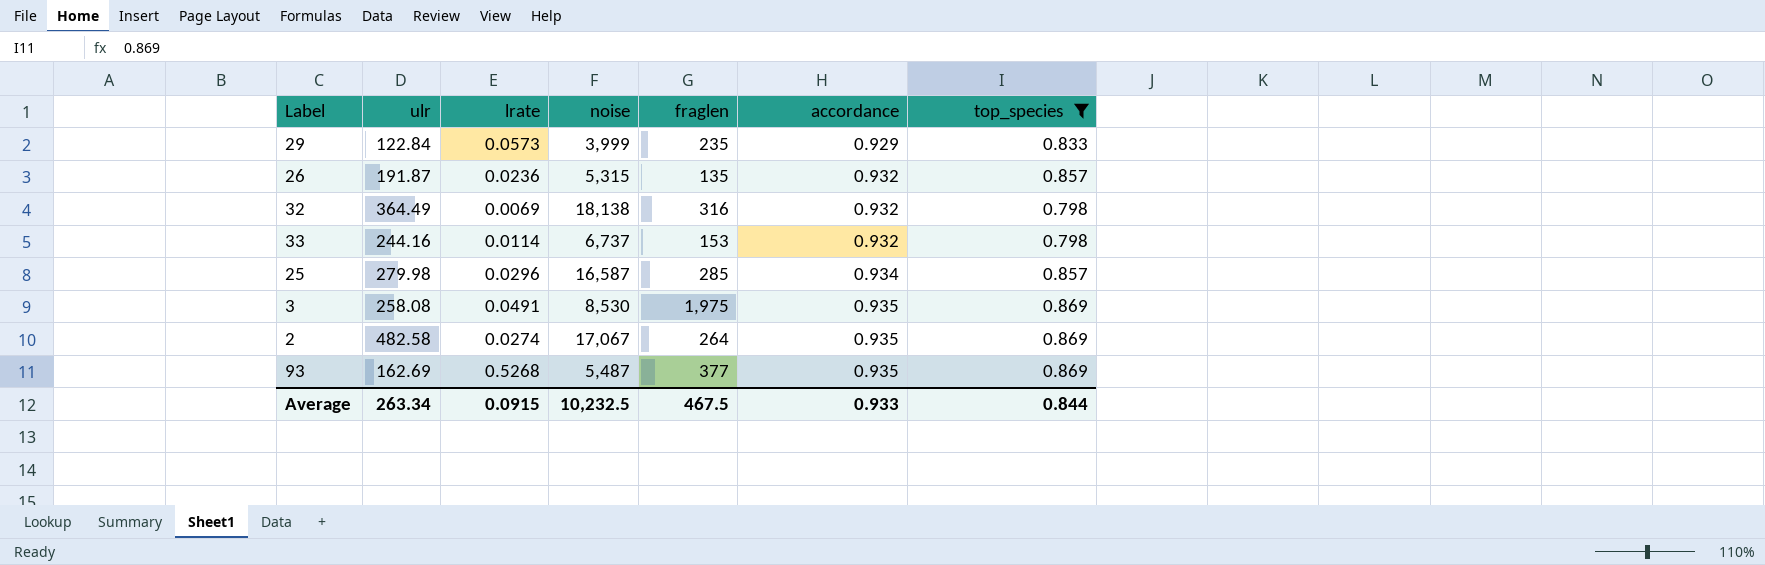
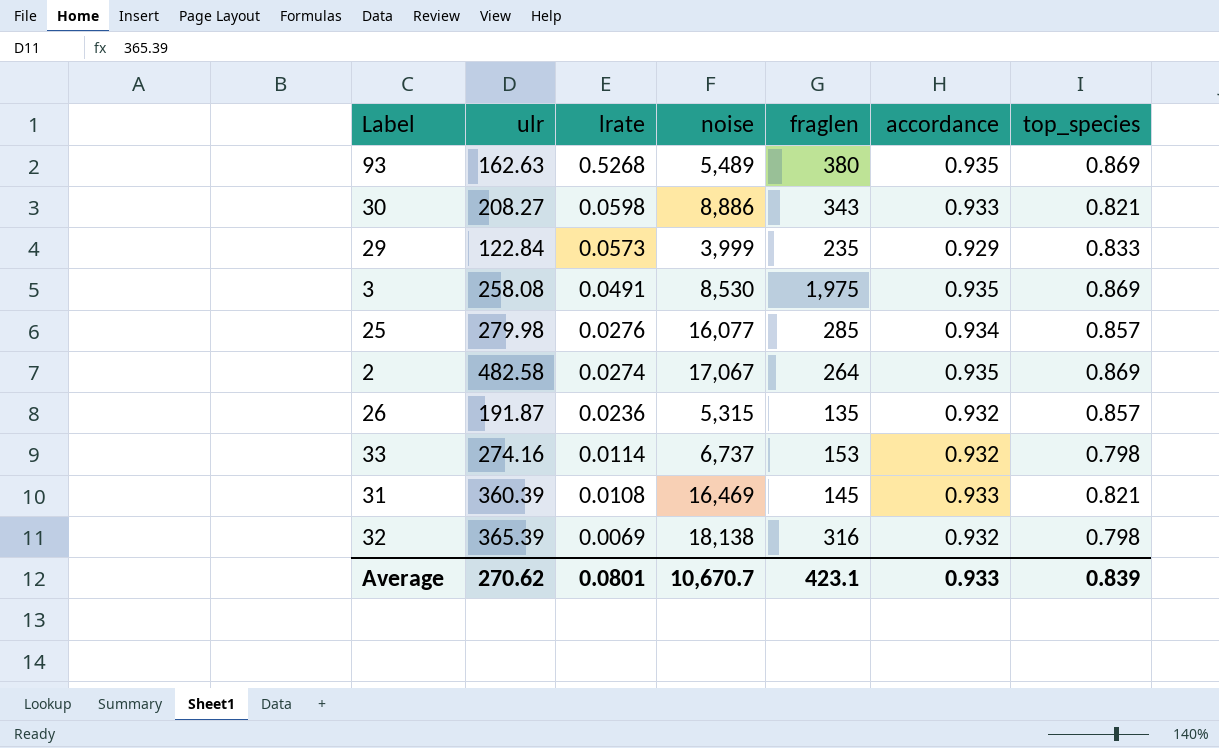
filter: top_species != 0.821 -> none
row order: accordance ascending -> lrate descending
93 | ulr: 162.69 -> 162.63
93 | noise: 5,487 -> 5,489
93 | fraglen: 377 -> 380
25 | lrate: 0.0296 -> 0.0276
25 | noise: 16,587 -> 16,077
33 | ulr: 244.16 -> 274.16
32 | ulr: 364.49 -> 365.39
Average | ulr: 263.34 -> 270.62
Average | lrate: 0.0915 -> 0.0801
Average | noise: 10,232.5 -> 10,670.7
Average | fraglen: 467.5 -> 423.1
Average | top_species: 0.844 -> 0.839

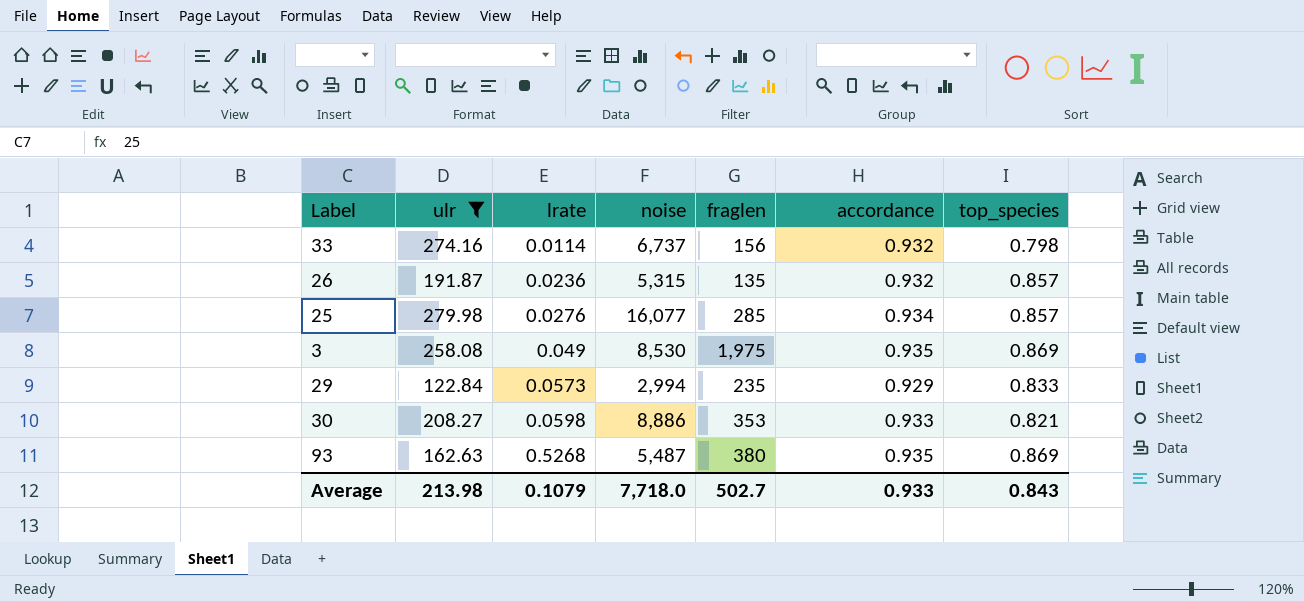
filter: none -> ulr <= 279.98
row order: lrate descending -> lrate ascending
33 | fraglen: 153 -> 156
3 | lrate: 0.0491 -> 0.049
29 | noise: 3,999 -> 2,994
30 | fraglen: 343 -> 353
93 | noise: 5,489 -> 5,487
Average | ulr: 270.62 -> 213.98
Average | lrate: 0.0801 -> 0.1079
Average | noise: 10,670.7 -> 7,718.0
Average | fraglen: 423.1 -> 502.7
Average | top_species: 0.839 -> 0.843

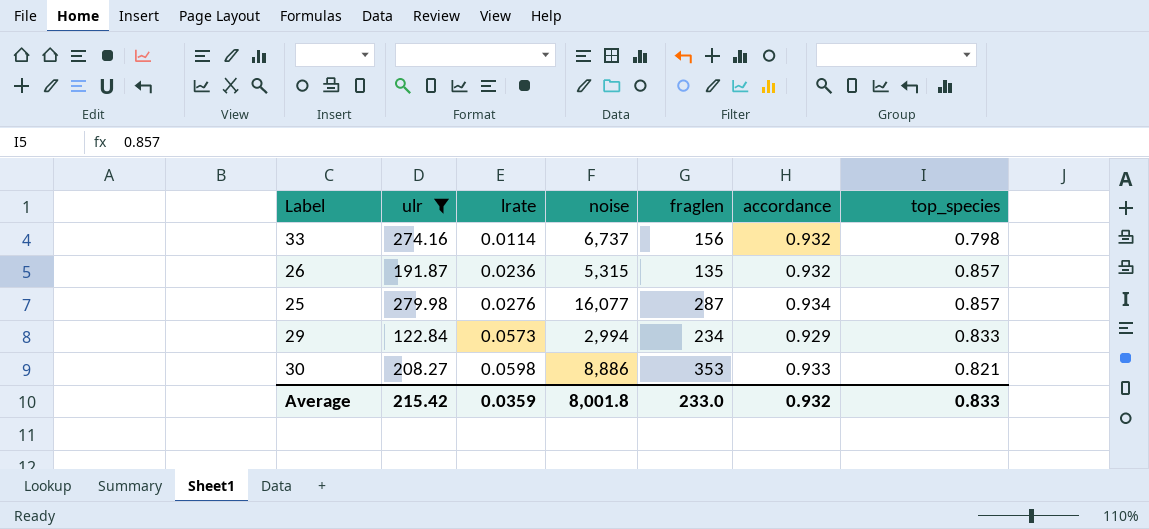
row 3: 258.08 | 0.049 | 8,530 | 1,975 | 0.935 | 0.869 -> none
row 93: 162.63 | 0.5268 | 5,487 | 380 | 0.935 | 0.869 -> none
25 | fraglen: 285 -> 287
29 | fraglen: 235 -> 234
Average | ulr: 213.98 -> 215.42
Average | lrate: 0.1079 -> 0.0359
Average | noise: 7,718.0 -> 8,001.8
Average | fraglen: 502.7 -> 233.0
Average | accordance: 0.933 -> 0.932
Average | top_species: 0.843 -> 0.833

